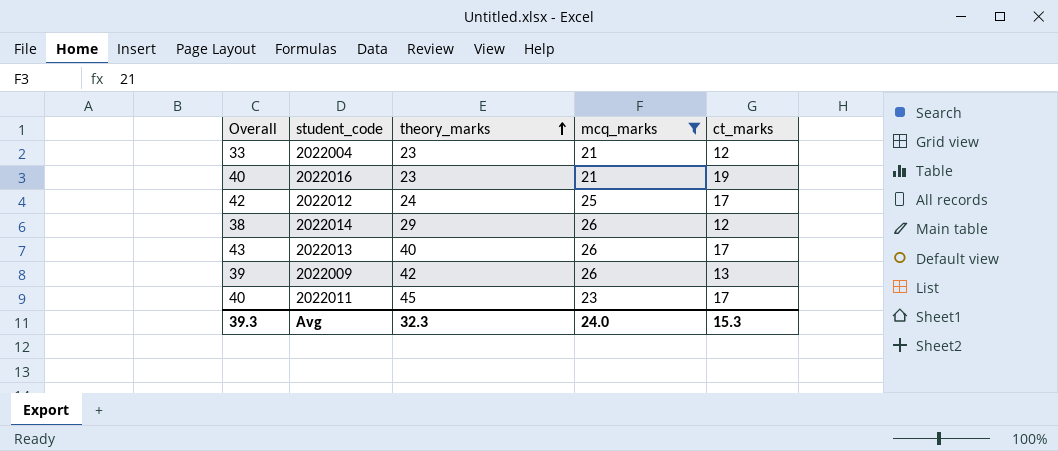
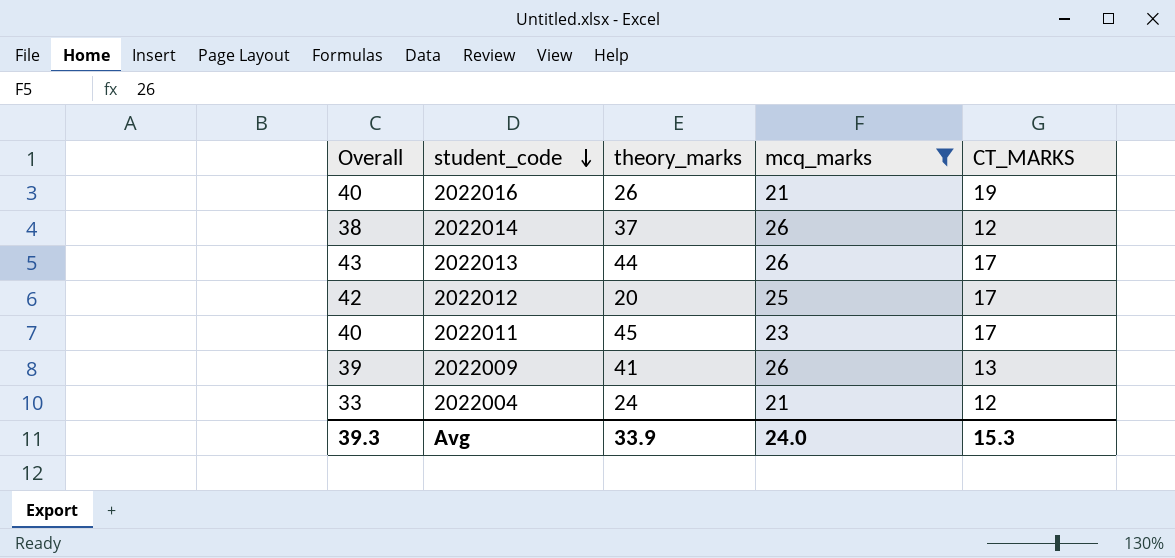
row order: theory_marks ascending -> student_code descending
column name: ct_marks -> CT_MARKS
2022016 | theory_marks: 23 -> 26
2022014 | theory_marks: 29 -> 37
2022013 | theory_marks: 40 -> 44
2022012 | theory_marks: 24 -> 20
2022009 | theory_marks: 42 -> 41
2022004 | theory_marks: 23 -> 24
Avg | theory_marks: 32.3 -> 33.9

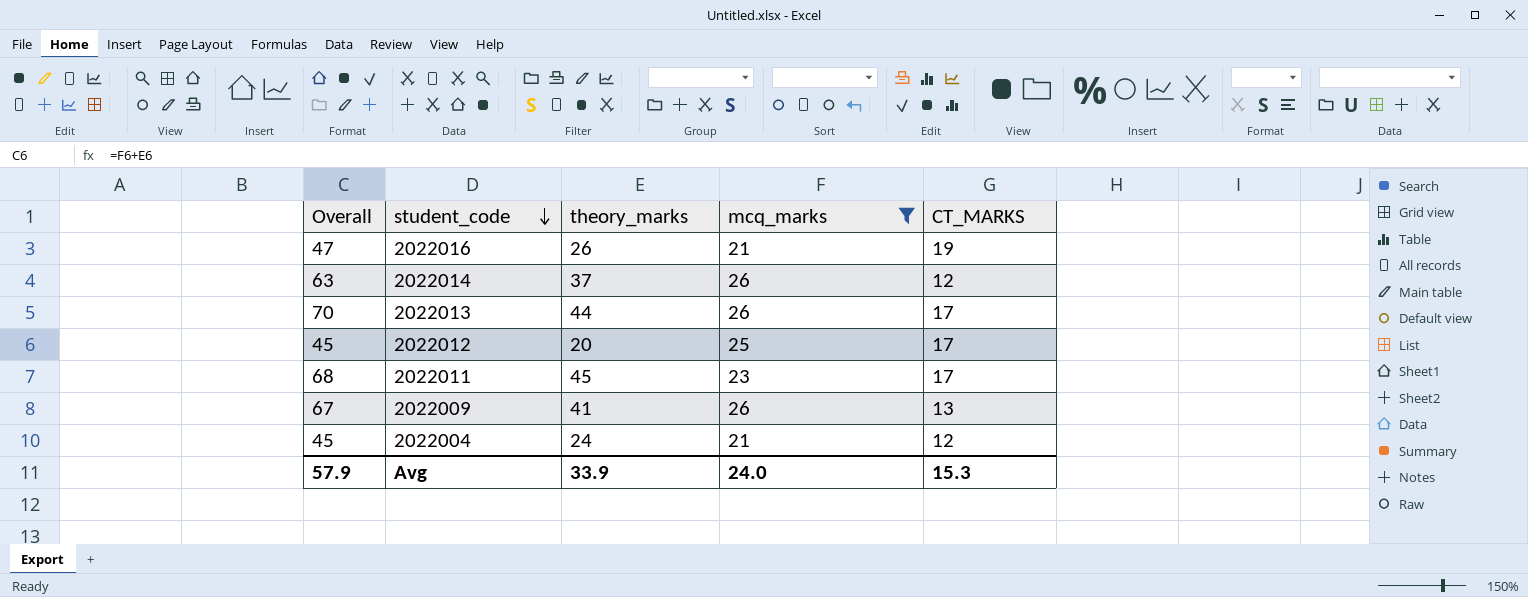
column Overall | formula: [mcq_marks] + [CT_MARKS] -> [theory_marks] + [mcq_marks]
Avg | Overall: 39.3 -> 57.9

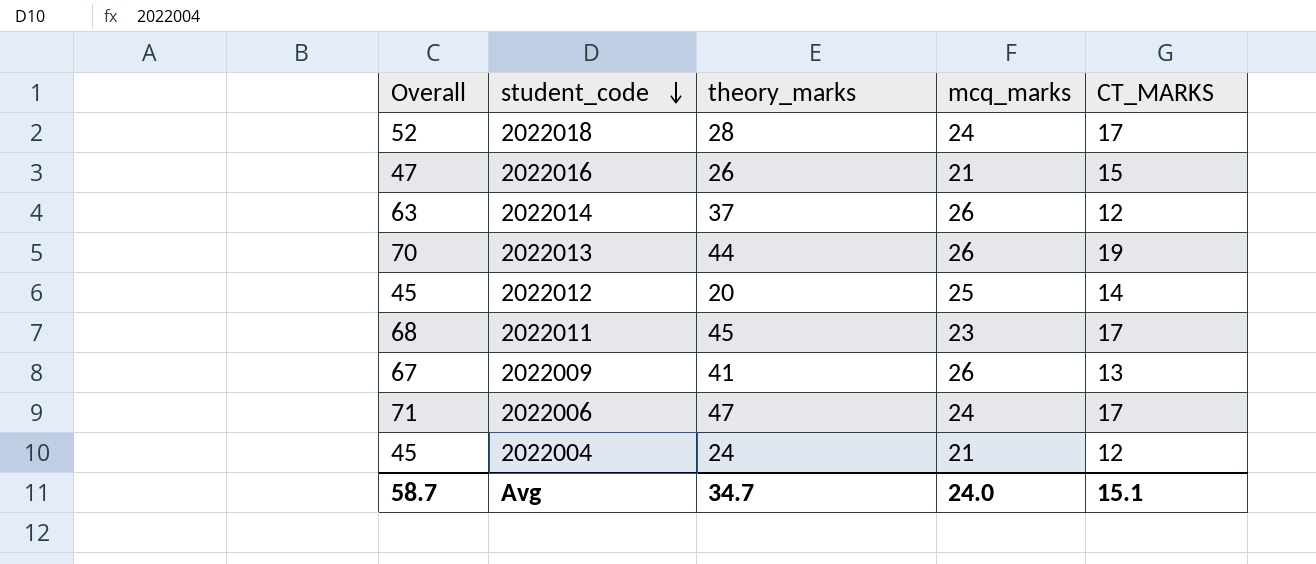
filter: mcq_marks != 24 -> none
2022016 | CT_MARKS: 19 -> 15
2022013 | CT_MARKS: 17 -> 19
2022012 | CT_MARKS: 17 -> 14
Avg | Overall: 57.9 -> 58.7
Avg | theory_marks: 33.9 -> 34.7
Avg | CT_MARKS: 15.3 -> 15.1

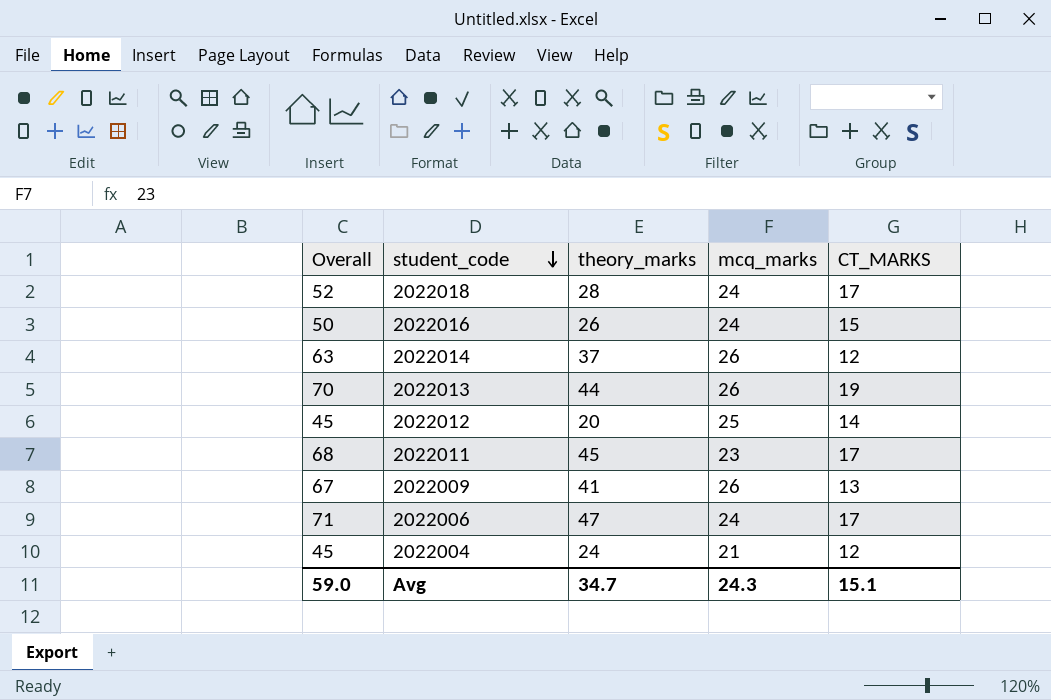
2022016 | Overall: 47 -> 50
2022016 | mcq_marks: 21 -> 24
Avg | Overall: 58.7 -> 59.0
Avg | mcq_marks: 24.0 -> 24.3

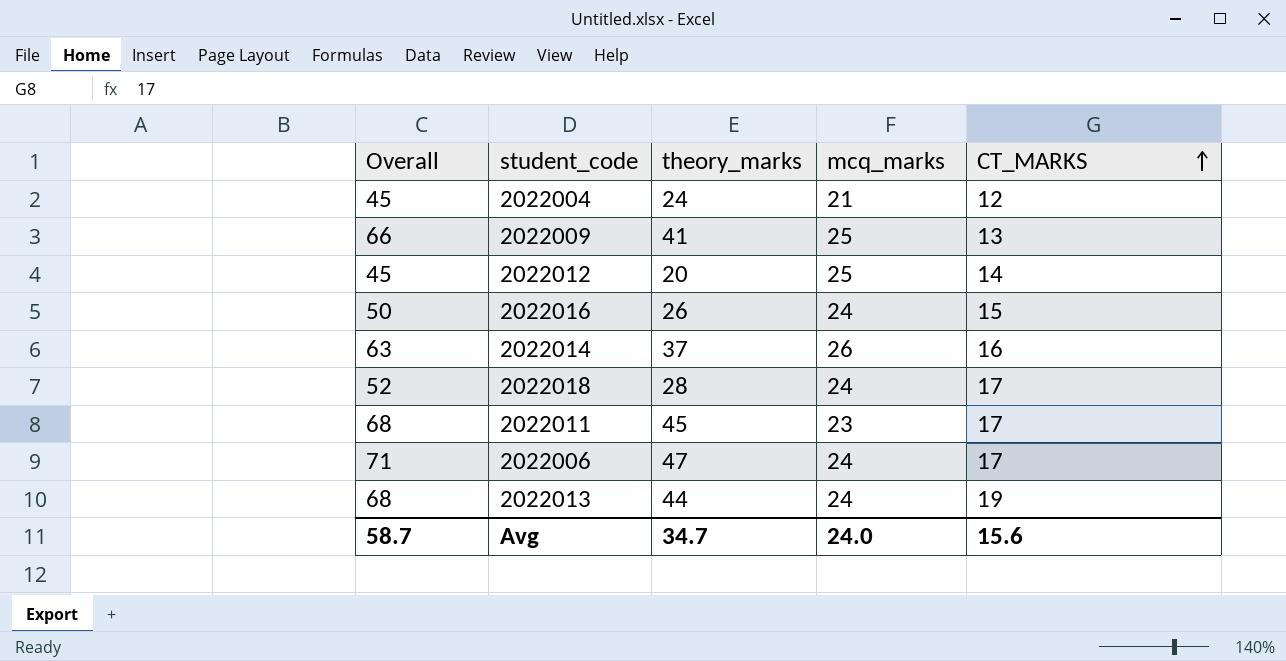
row order: student_code descending -> CT_MARKS ascending
2022009 | Overall: 67 -> 66
2022009 | mcq_marks: 26 -> 25
2022014 | CT_MARKS: 12 -> 16
2022013 | Overall: 70 -> 68
2022013 | mcq_marks: 26 -> 24
Avg | Overall: 59.0 -> 58.7
Avg | mcq_marks: 24.3 -> 24.0
Avg | CT_MARKS: 15.1 -> 15.6

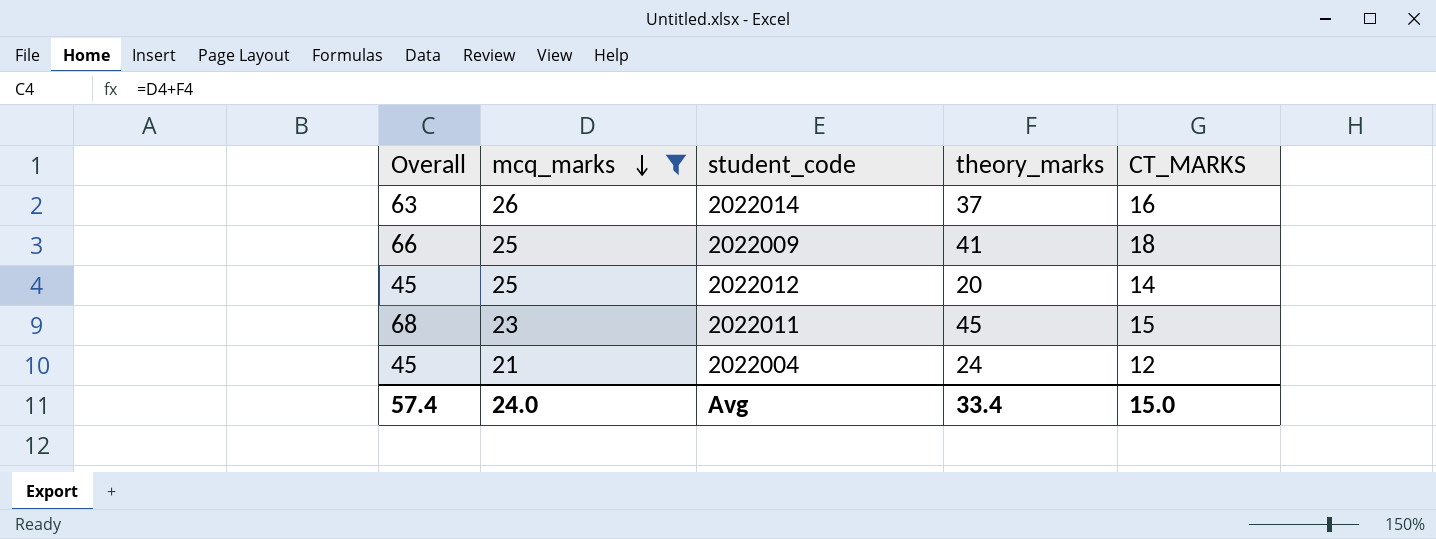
filter: none -> mcq_marks != 24
row order: CT_MARKS ascending -> mcq_marks descending
column mcq_marks | position: 4 -> 2
2022009 | CT_MARKS: 13 -> 18
2022011 | CT_MARKS: 17 -> 15
Avg | Overall: 58.7 -> 57.4
Avg | theory_marks: 34.7 -> 33.4
Avg | CT_MARKS: 15.6 -> 15.0

